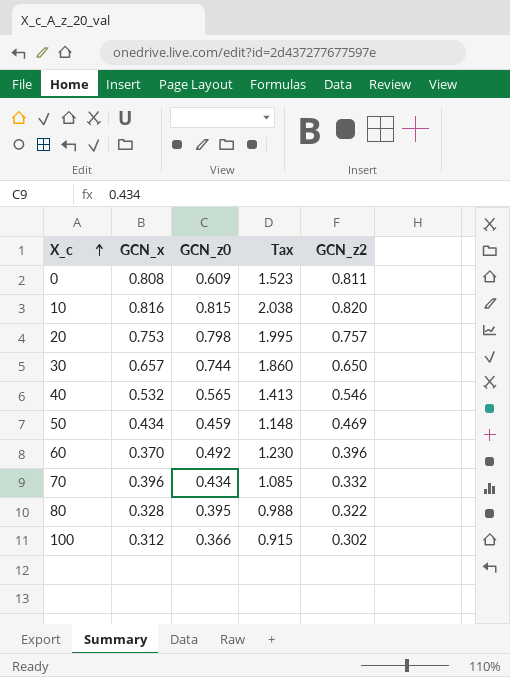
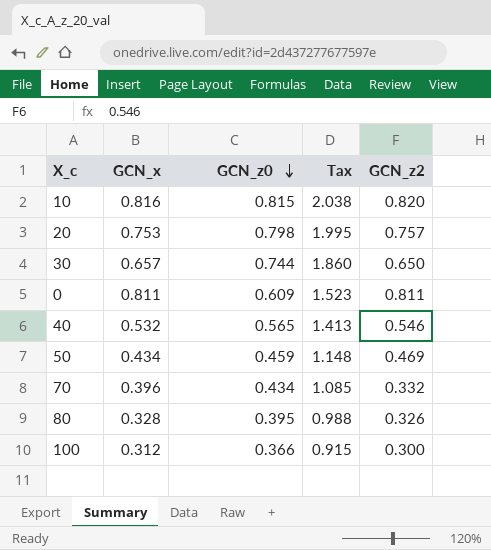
row order: X_c ascending -> GCN_z0 descending
row 60: 0.370 | 0.492 | 1.230 | 0.396 -> none
0 | GCN_x: 0.808 -> 0.811
80 | GCN_z2: 0.322 -> 0.326
100 | GCN_z2: 0.302 -> 0.300

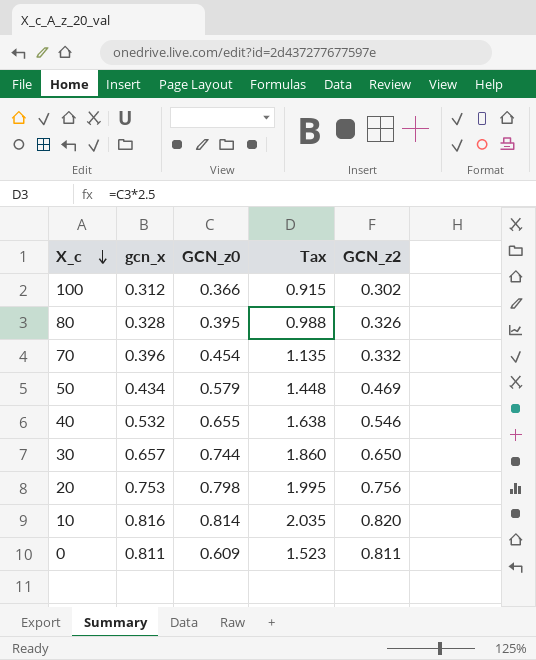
row order: GCN_z0 descending -> X_c descending
column name: GCN_x -> gcn_x
100 | GCN_z2: 0.300 -> 0.302
70 | GCN_z0: 0.434 -> 0.454
70 | Tax: 1.085 -> 1.135
50 | GCN_z0: 0.459 -> 0.579
50 | Tax: 1.148 -> 1.448
40 | GCN_z0: 0.565 -> 0.655
40 | Tax: 1.413 -> 1.638
20 | GCN_z2: 0.757 -> 0.756
10 | GCN_z0: 0.815 -> 0.814
10 | Tax: 2.038 -> 2.035

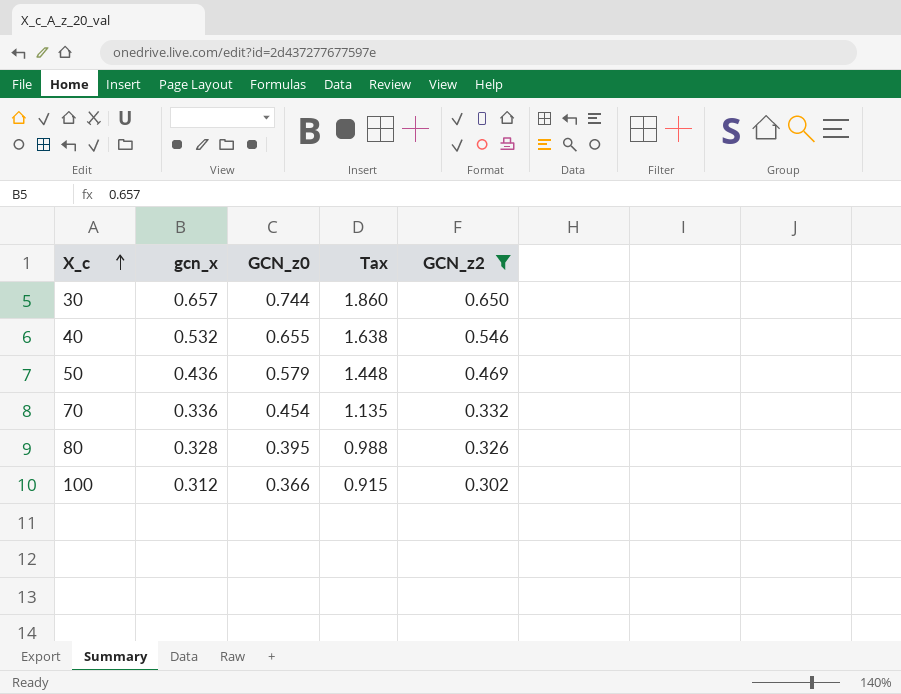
filter: none -> GCN_z2 <= 0.650
row order: X_c descending -> X_c ascending
50 | gcn_x: 0.434 -> 0.436
70 | gcn_x: 0.396 -> 0.336

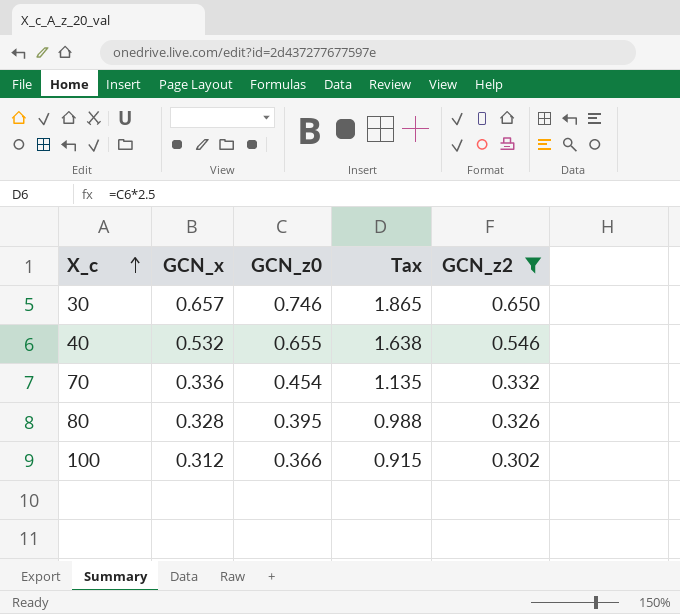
column name: gcn_x -> GCN_x
row 50: 0.436 | 0.579 | 1.448 | 0.469 -> none
30 | GCN_z0: 0.744 -> 0.746
30 | Tax: 1.860 -> 1.865

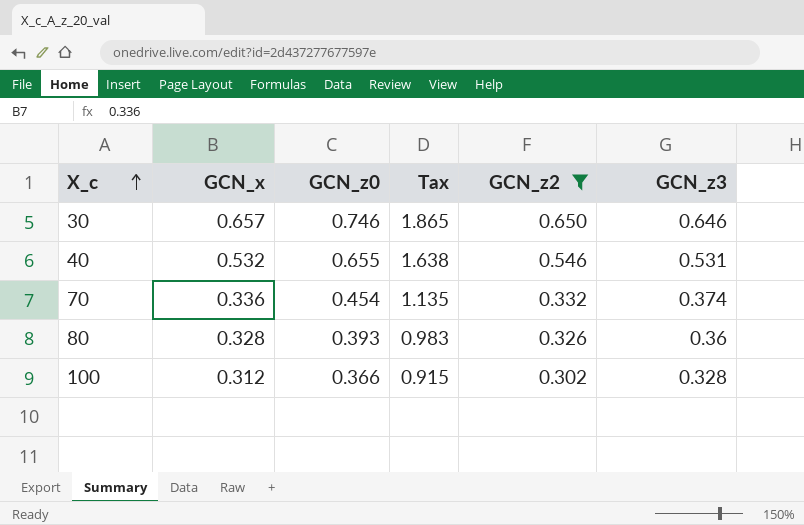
column GCN_z3 | position: none -> 6
80 | GCN_z0: 0.395 -> 0.393
80 | Tax: 0.988 -> 0.983

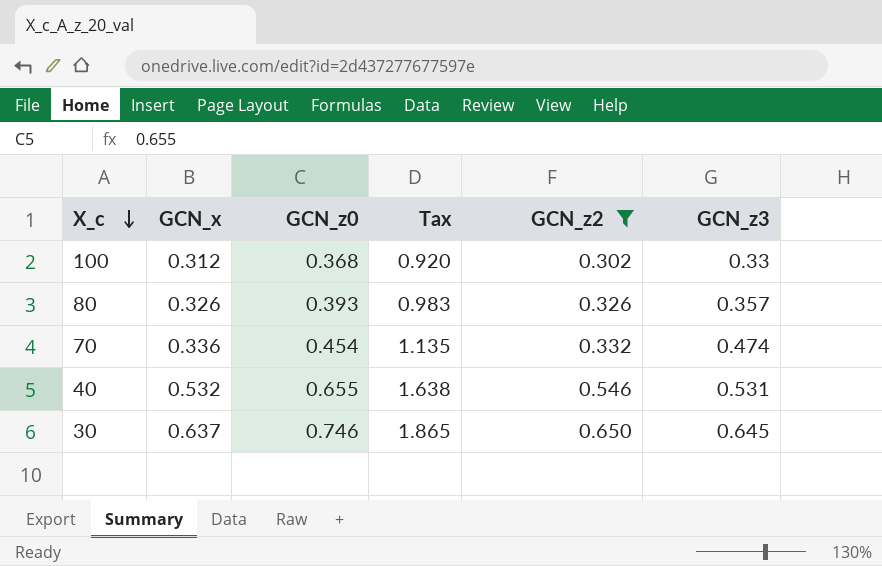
row order: X_c ascending -> X_c descending
100 | GCN_z0: 0.366 -> 0.368
100 | Tax: 0.915 -> 0.920
100 | GCN_z3: 0.328 -> 0.33
80 | GCN_x: 0.328 -> 0.326
80 | GCN_z3: 0.36 -> 0.357
70 | GCN_z3: 0.374 -> 0.474
30 | GCN_x: 0.657 -> 0.637
30 | GCN_z3: 0.646 -> 0.645

